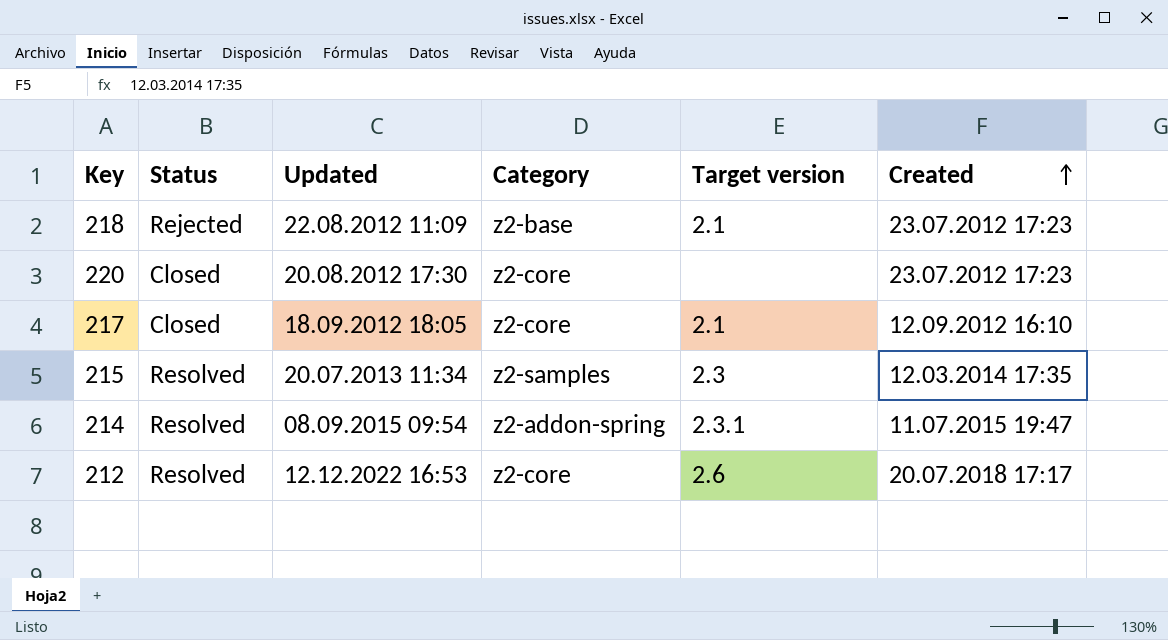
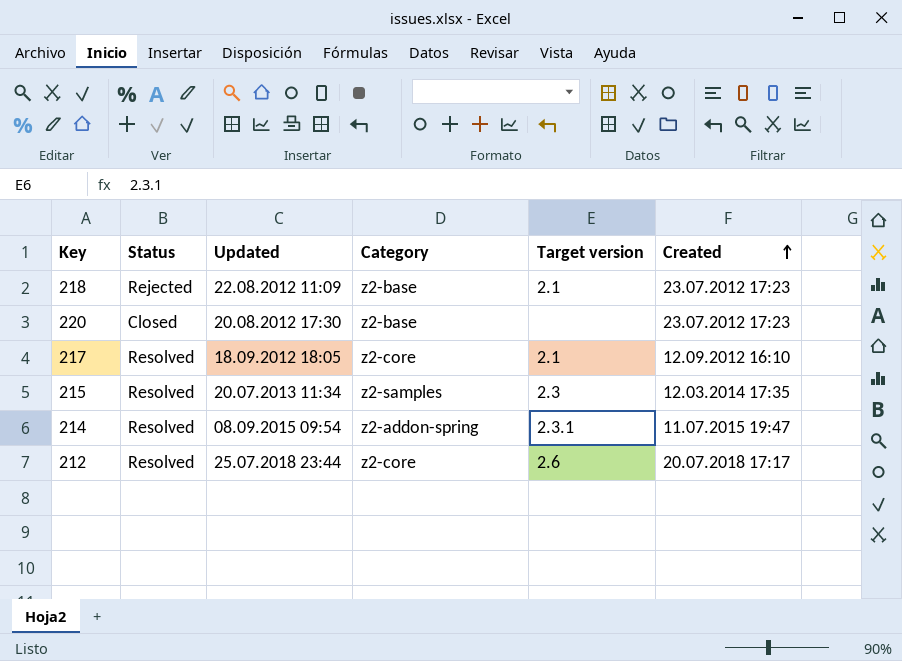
220 | Category: z2-core -> z2-base
217 | Status: Closed -> Resolved
212 | Updated: 12.12.2022 16:53 -> 25.07.2018 23:44

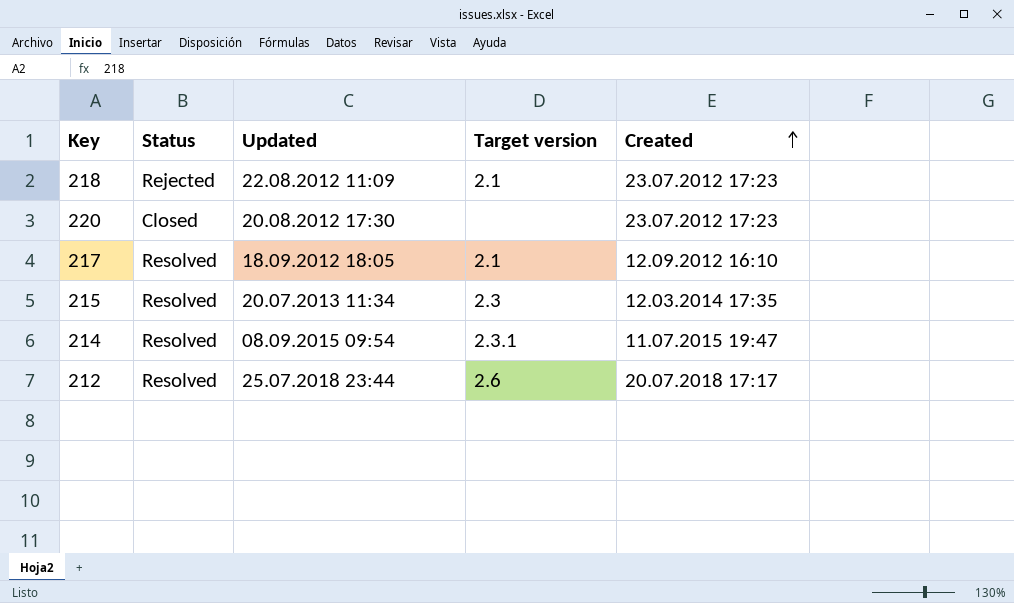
column Category | position: 4 -> none

